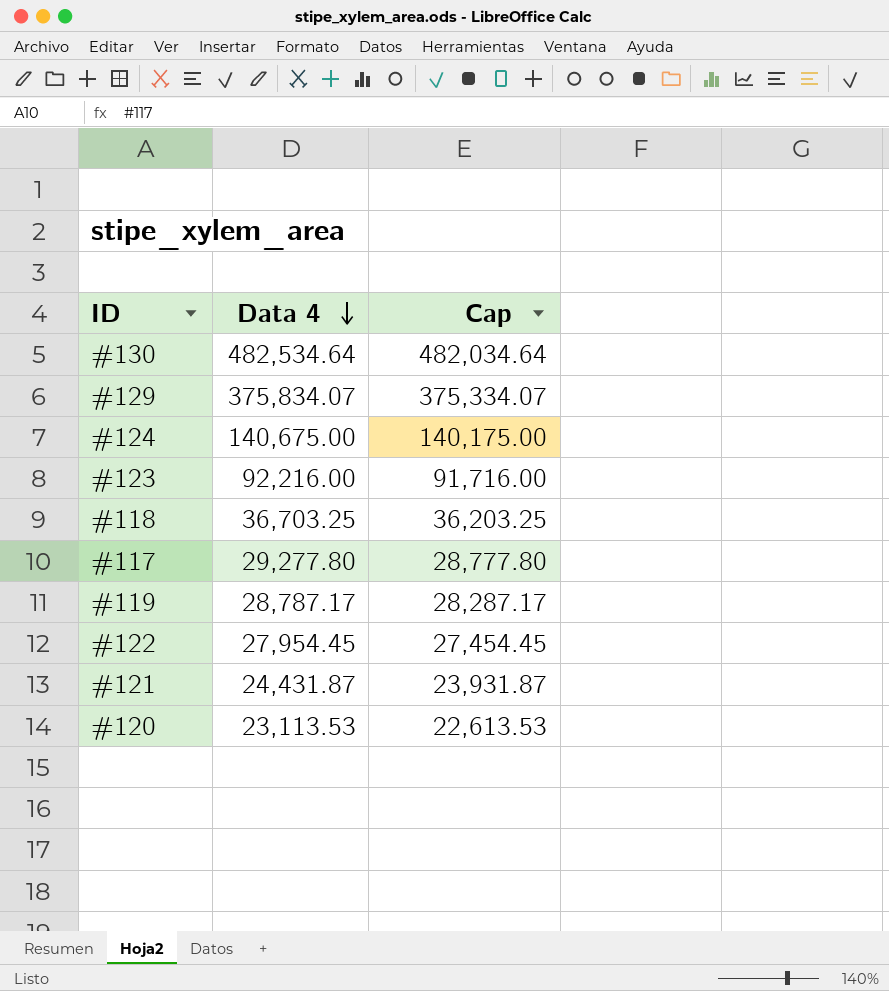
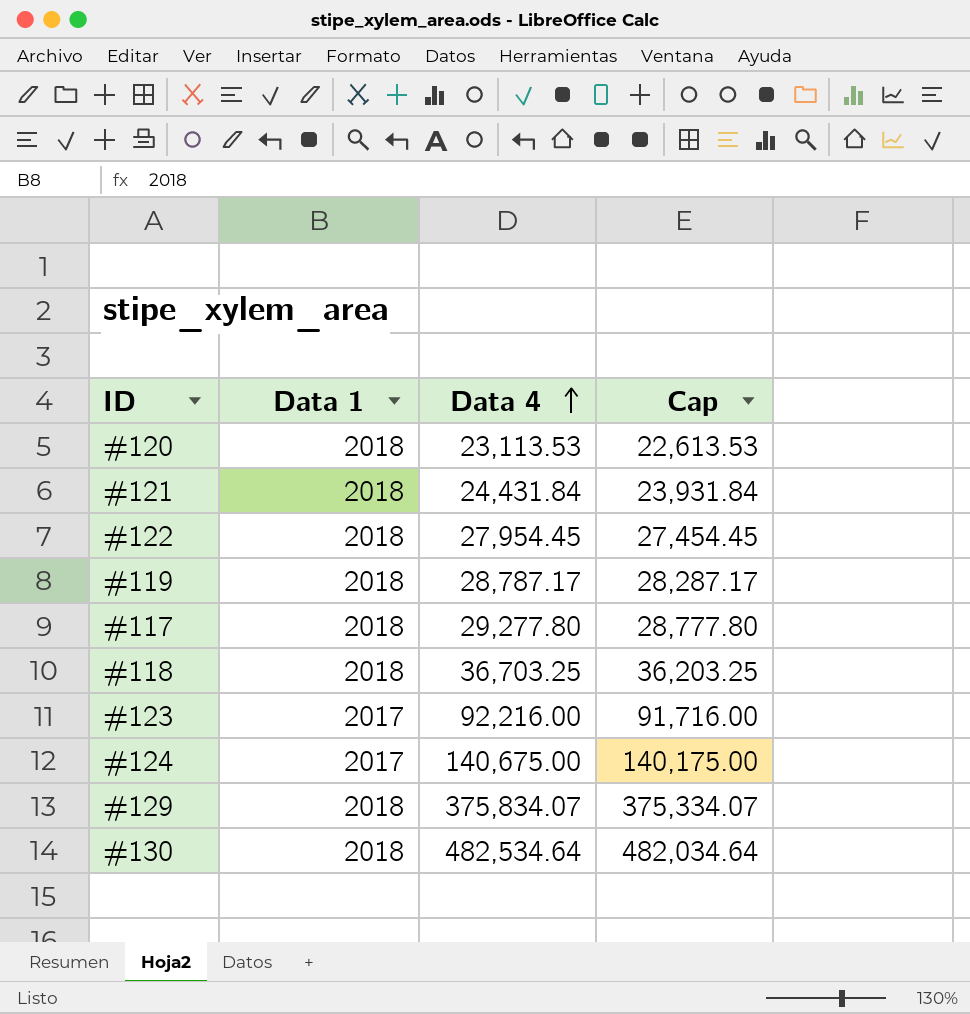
row order: Data 4 descending -> Data 4 ascending
column Data 1 | position: none -> 2
#121 | Data 4: 24,431.87 -> 24,431.84
#121 | Cap: 23,931.87 -> 23,931.84

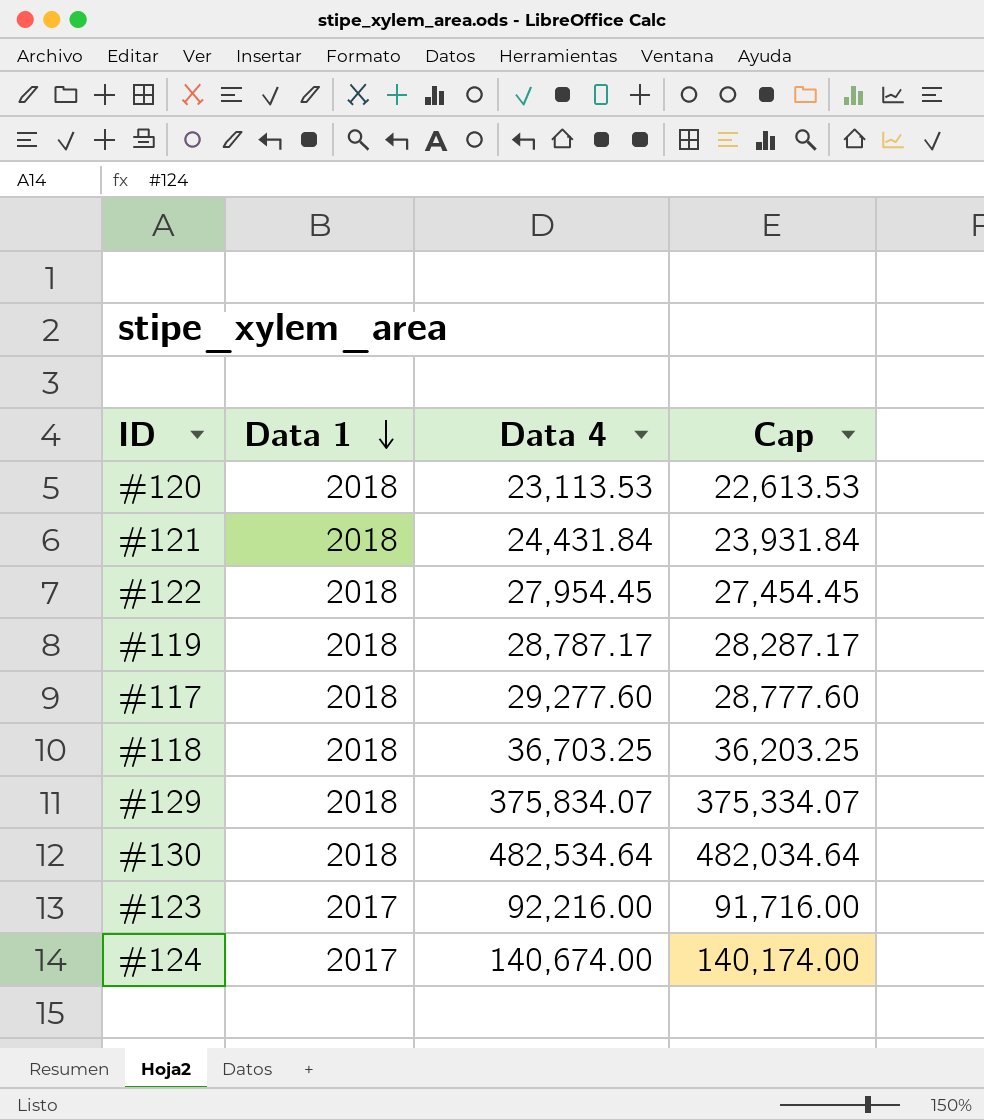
row order: Data 4 ascending -> Data 1 descending
#117 | Data 4: 29,277.80 -> 29,277.60
#117 | Cap: 28,777.80 -> 28,777.60
#124 | Data 4: 140,675.00 -> 140,674.00
#124 | Cap: 140,175.00 -> 140,174.00

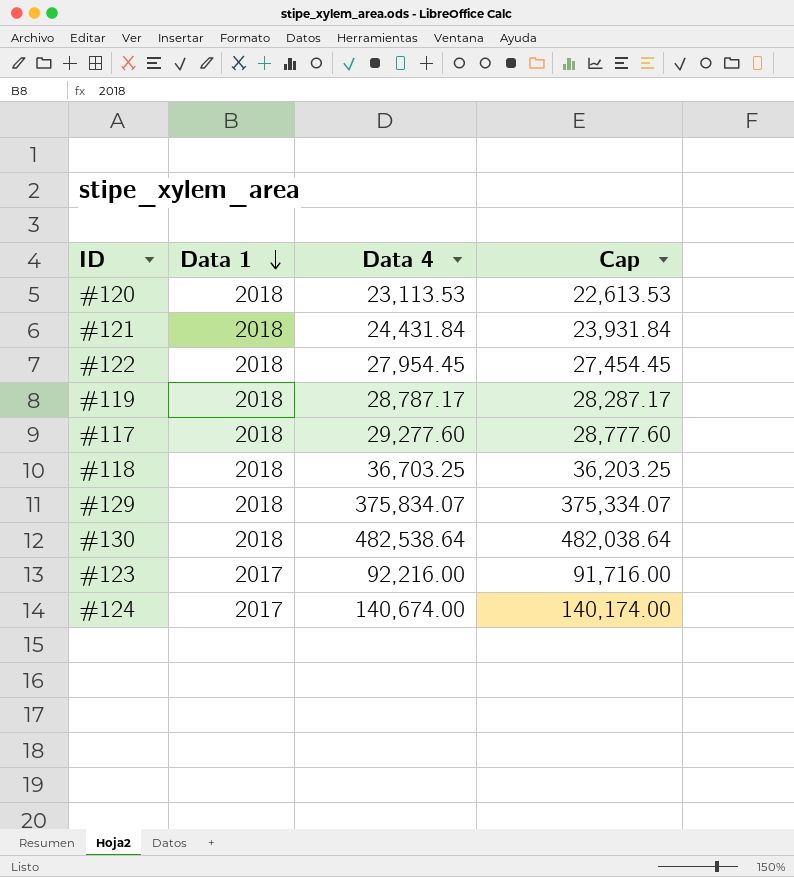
#130 | Data 4: 482,534.64 -> 482,538.64
#130 | Cap: 482,034.64 -> 482,038.64

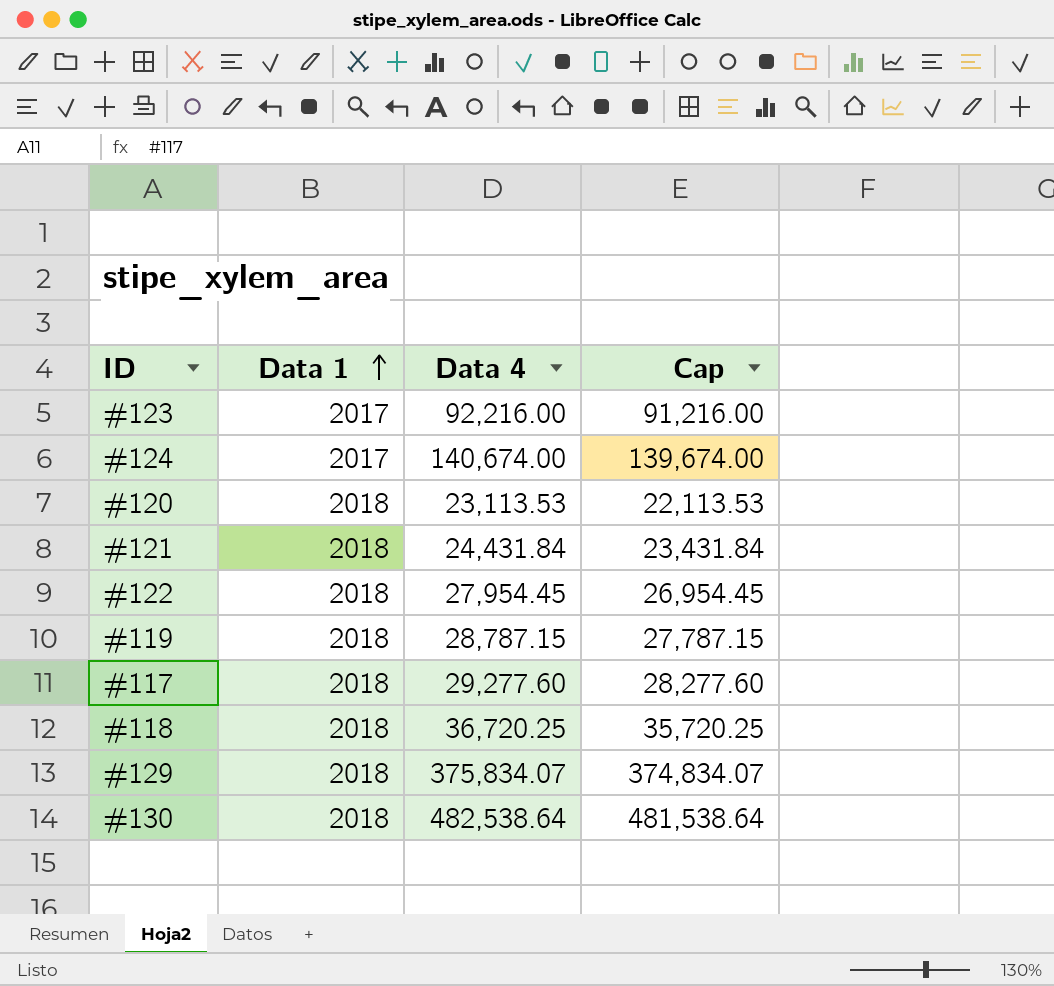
row order: Data 1 descending -> Data 1 ascending
column Cap | formula: [Data 4] - 500 -> [Data 4] - 1000
#119 | Data 4: 28,787.17 -> 28,787.15
#118 | Data 4: 36,703.25 -> 36,720.25

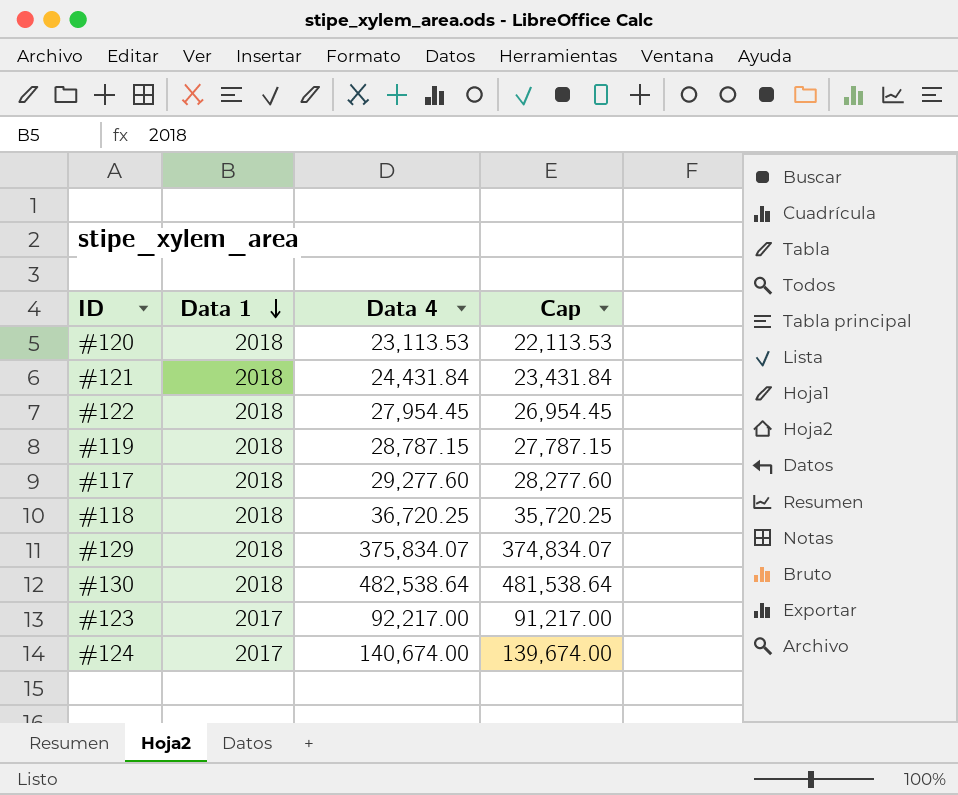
row order: Data 1 ascending -> Data 1 descending
#123 | Data 4: 92,216.00 -> 92,217.00
#123 | Cap: 91,216.00 -> 91,217.00

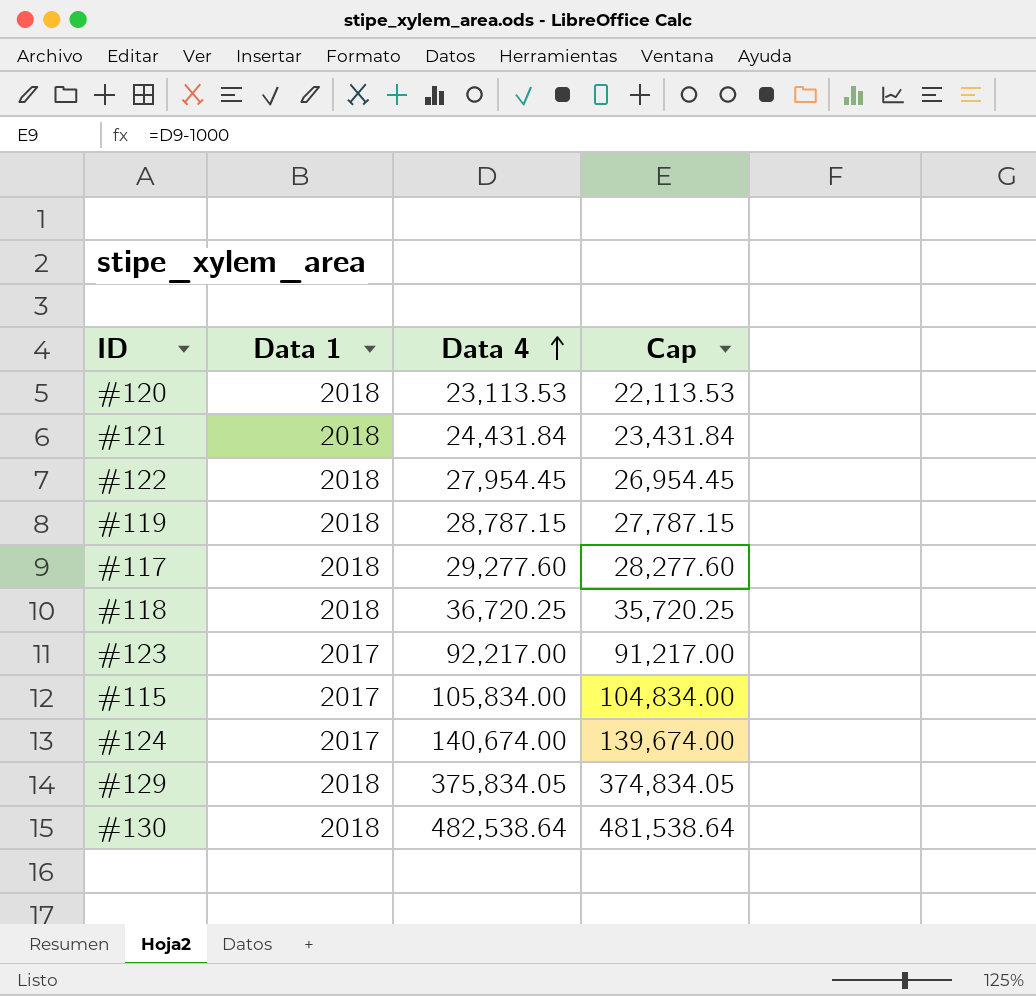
row order: Data 1 descending -> Data 4 ascending
row #115: none -> 2017 | 105,834.00 | 104,834.00
#129 | Data 4: 375,834.07 -> 375,834.05
#129 | Cap: 374,834.07 -> 374,834.05

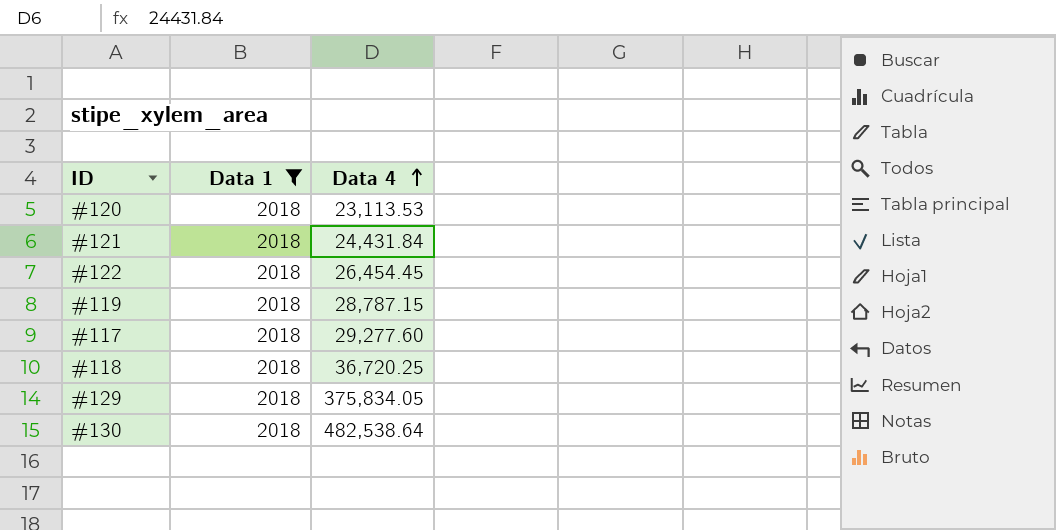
filter: none -> Data 1 = 2018
column Cap | formula: [Data 4] - 1000 -> none
#122 | Data 4: 27,954.45 -> 26,454.45

